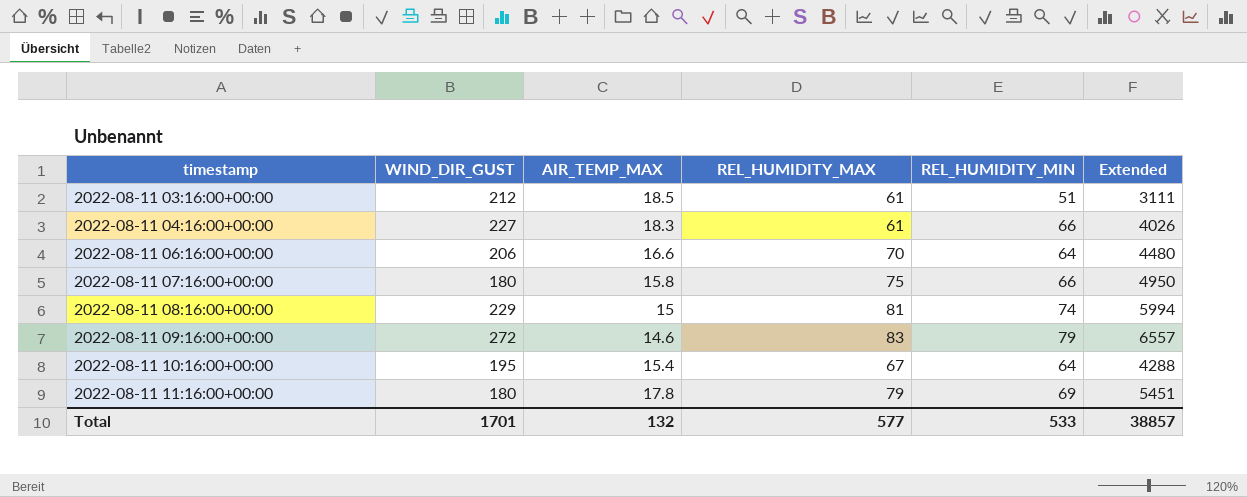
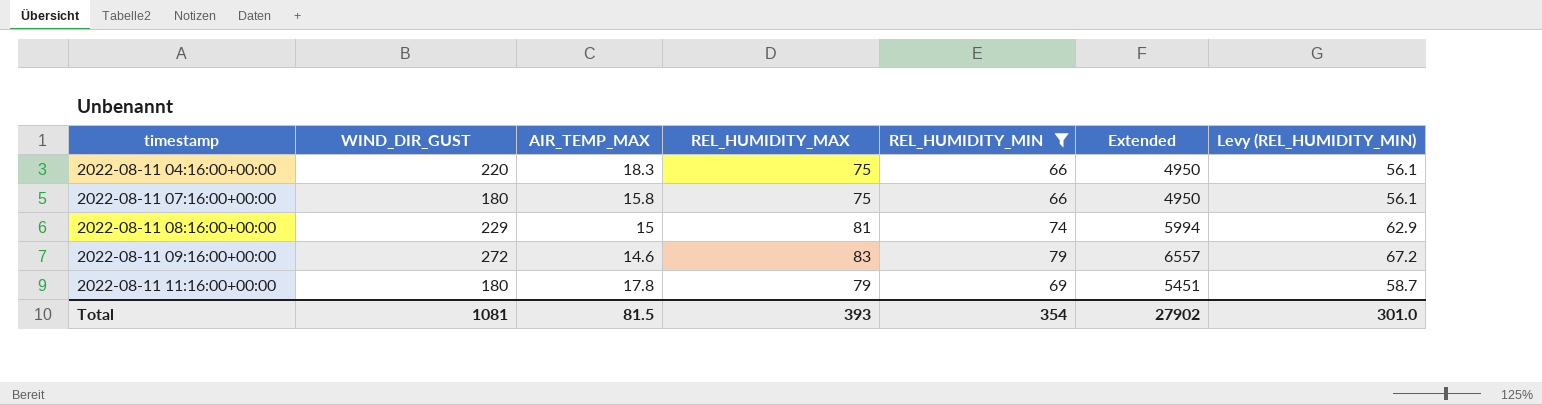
filter: none -> REL_HUMIDITY_MIN >= 66
column Levy (REL_HUMIDITY_MIN) | formula: none -> [REL_HUMIDITY_MIN] * 0.85
2022-08-11 04:16:00+00:00 | WIND_DIR_GUST: 227 -> 220
2022-08-11 04:16:00+00:00 | REL_HUMIDITY_MAX: 61 -> 75
2022-08-11 04:16:00+00:00 | Extended: 4026 -> 4950
Total | WIND_DIR_GUST: 1701 -> 1081
Total | AIR_TEMP_MAX: 132 -> 81.5
Total | REL_HUMIDITY_MAX: 577 -> 393
Total | REL_HUMIDITY_MIN: 533 -> 354
Total | Extended: 38857 -> 27902

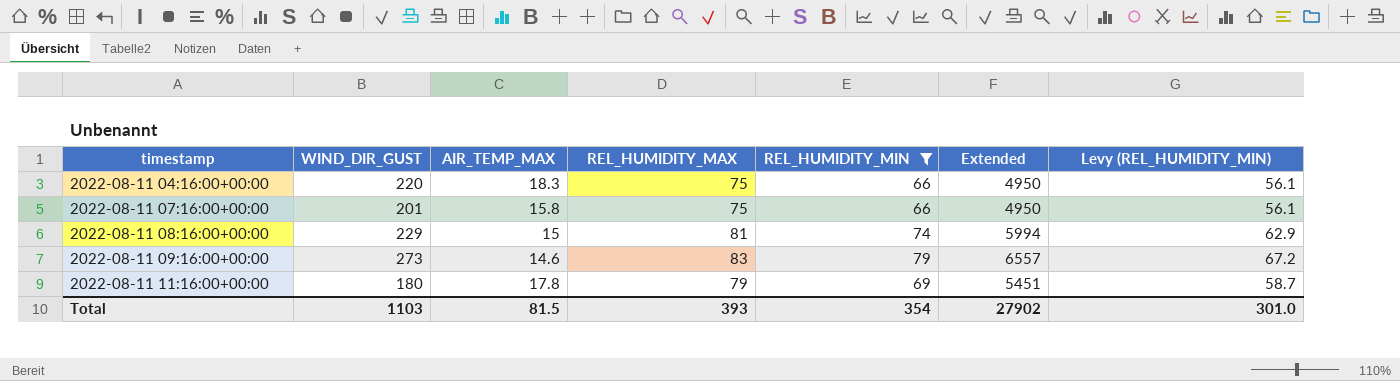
2022-08-11 07:16:00+00:00 | WIND_DIR_GUST: 180 -> 201
2022-08-11 09:16:00+00:00 | WIND_DIR_GUST: 272 -> 273
Total | WIND_DIR_GUST: 1081 -> 1103

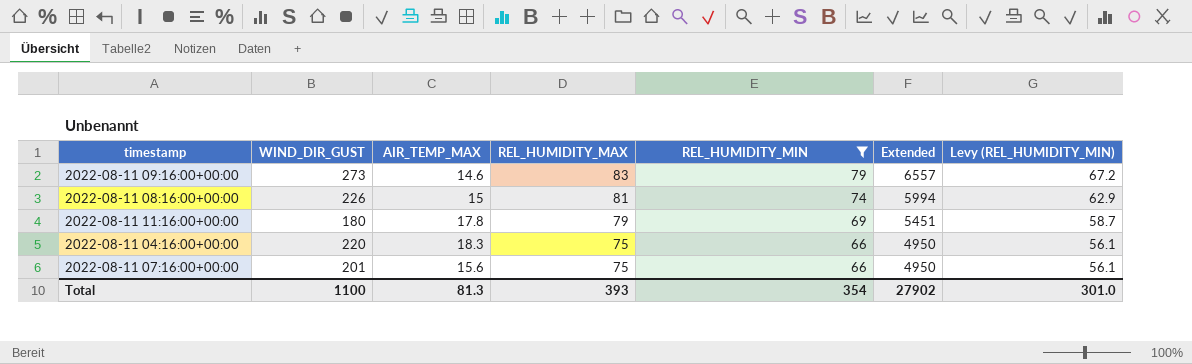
row order: timestamp ascending -> REL_HUMIDITY_MAX descending
2022-08-11 08:16:00+00:00 | WIND_DIR_GUST: 229 -> 226
2022-08-11 07:16:00+00:00 | AIR_TEMP_MAX: 15.8 -> 15.6
Total | WIND_DIR_GUST: 1103 -> 1100
Total | AIR_TEMP_MAX: 81.5 -> 81.3

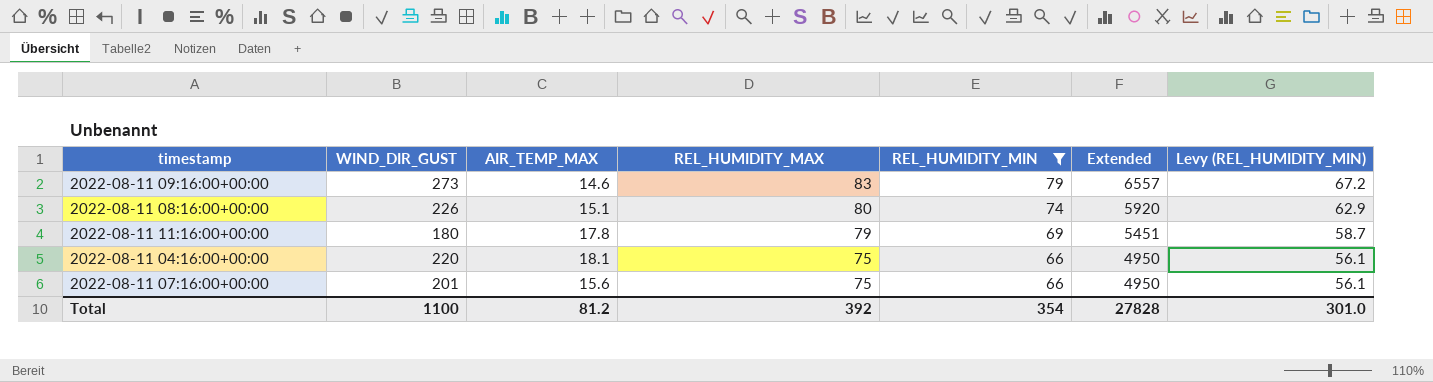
2022-08-11 08:16:00+00:00 | AIR_TEMP_MAX: 15 -> 15.1
2022-08-11 08:16:00+00:00 | REL_HUMIDITY_MAX: 81 -> 80
2022-08-11 08:16:00+00:00 | Extended: 5994 -> 5920
2022-08-11 04:16:00+00:00 | AIR_TEMP_MAX: 18.3 -> 18.1
Total | AIR_TEMP_MAX: 81.3 -> 81.2
Total | REL_HUMIDITY_MAX: 393 -> 392
Total | Extended: 27902 -> 27828

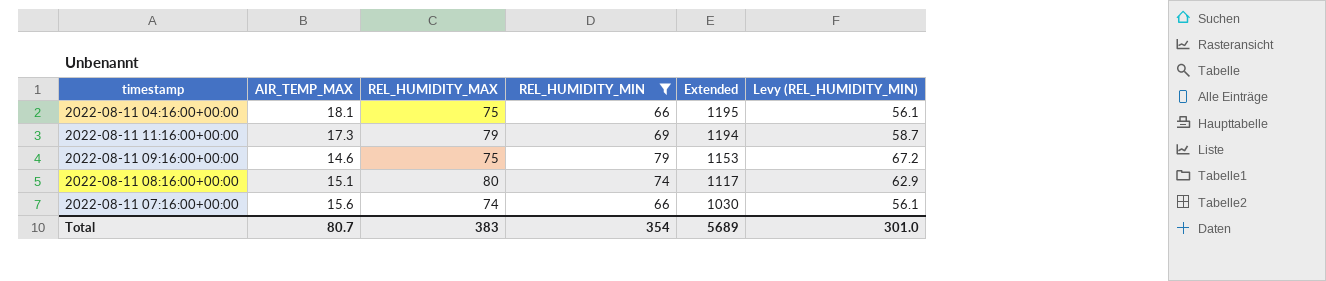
row order: REL_HUMIDITY_MAX descending -> Extended descending
column WIND_DIR_GUST | position: 2 -> none
column Extended | formula: [REL_HUMIDITY_MAX] * [REL_HUMIDITY_MIN] -> [AIR_TEMP_MAX] * [REL_HUMIDITY_MIN]
2022-08-11 11:16:00+00:00 | AIR_TEMP_MAX: 17.8 -> 17.3
2022-08-11 09:16:00+00:00 | REL_HUMIDITY_MAX: 83 -> 75
2022-08-11 07:16:00+00:00 | REL_HUMIDITY_MAX: 75 -> 74
Total | AIR_TEMP_MAX: 81.2 -> 80.7
Total | REL_HUMIDITY_MAX: 392 -> 383
Total | Extended: 27828 -> 5689

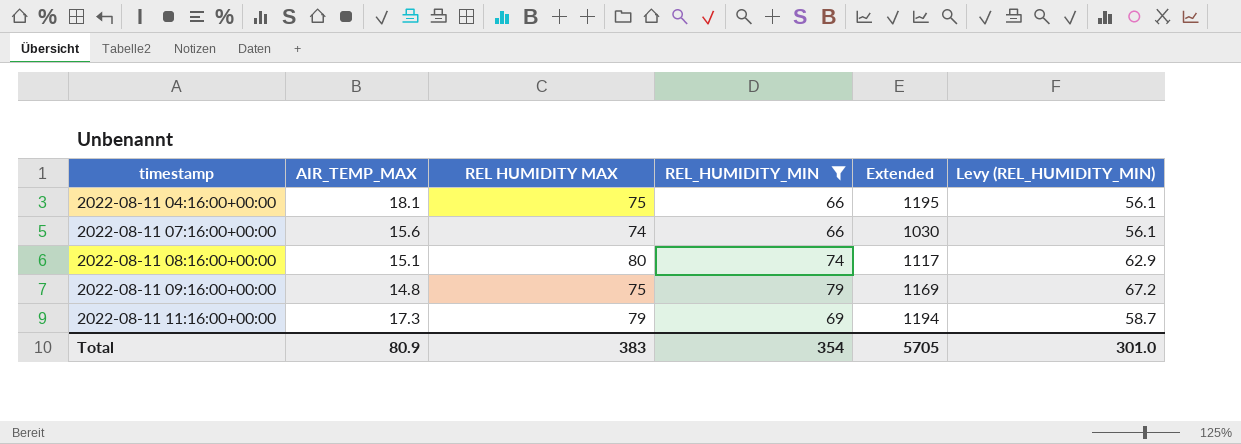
row order: Extended descending -> timestamp ascending
column name: REL_HUMIDITY_MAX -> REL HUMIDITY MAX
2022-08-11 09:16:00+00:00 | AIR_TEMP_MAX: 14.6 -> 14.8
2022-08-11 09:16:00+00:00 | Extended: 1153 -> 1169
Total | AIR_TEMP_MAX: 80.7 -> 80.9
Total | Extended: 5689 -> 5705

